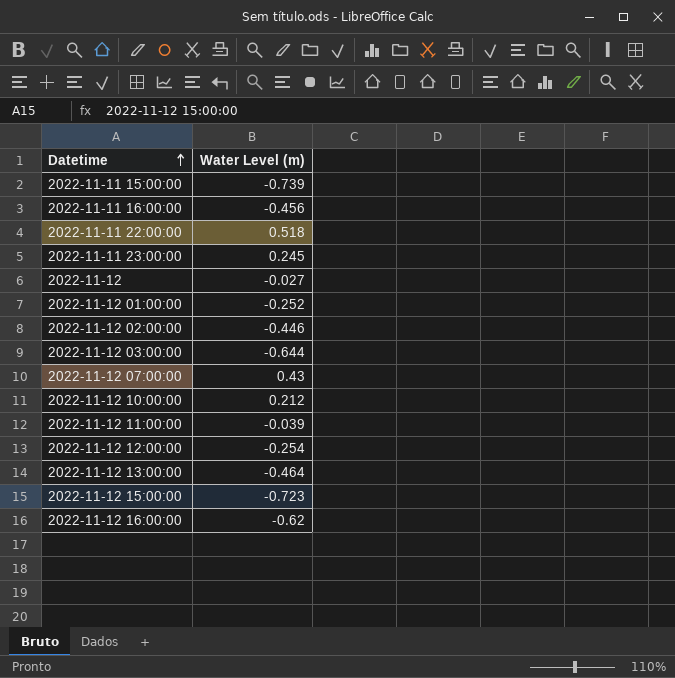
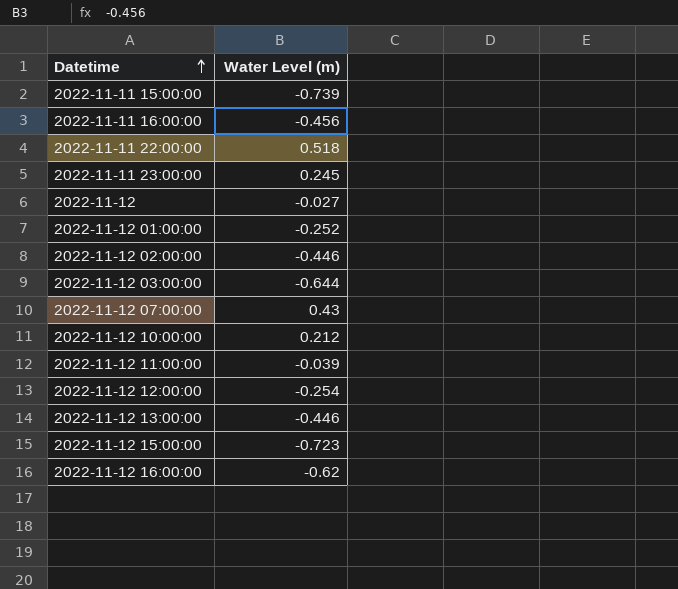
2022-11-12 13:00:00 | Water Level (m): -0.464 -> -0.446

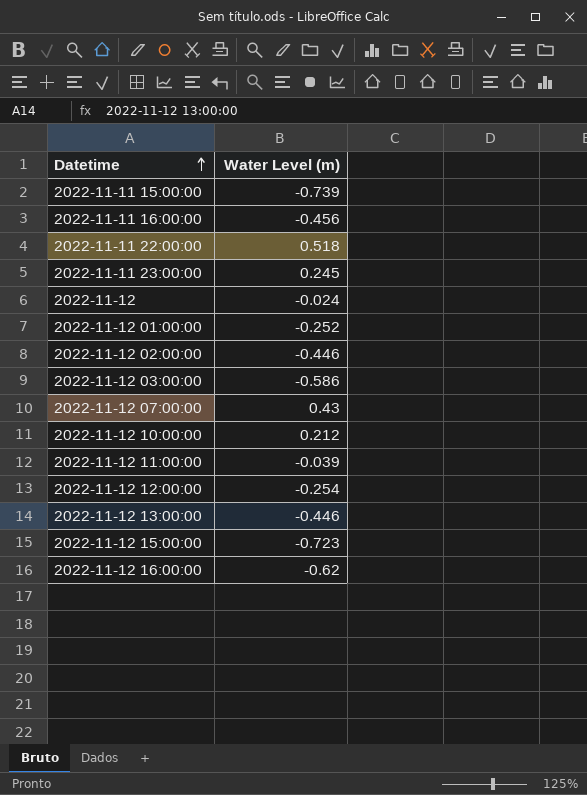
2022-11-12 | Water Level (m): -0.027 -> -0.024
2022-11-12 03:00:00 | Water Level (m): -0.644 -> -0.586

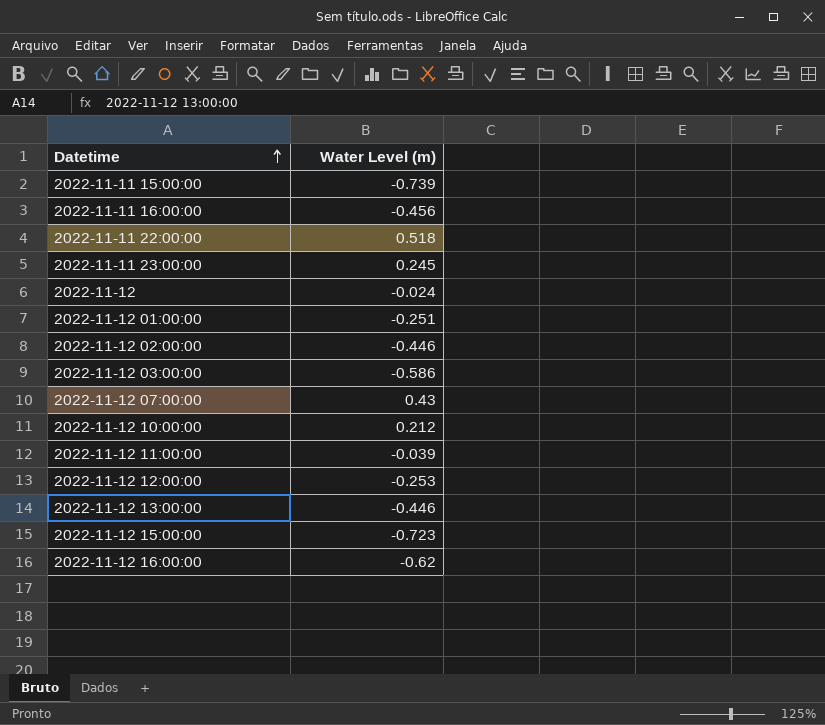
2022-11-12 01:00:00 | Water Level (m): -0.252 -> -0.251
2022-11-12 12:00:00 | Water Level (m): -0.254 -> -0.253

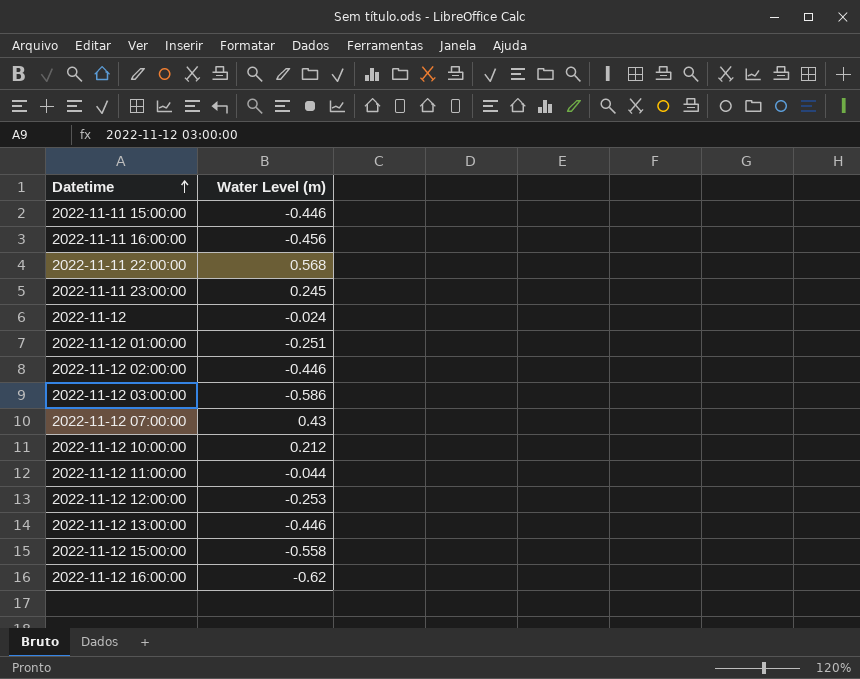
2022-11-11 15:00:00 | Water Level (m): -0.739 -> -0.446
2022-11-11 22:00:00 | Water Level (m): 0.518 -> 0.568
2022-11-12 11:00:00 | Water Level (m): -0.039 -> -0.044
2022-11-12 15:00:00 | Water Level (m): -0.723 -> -0.558

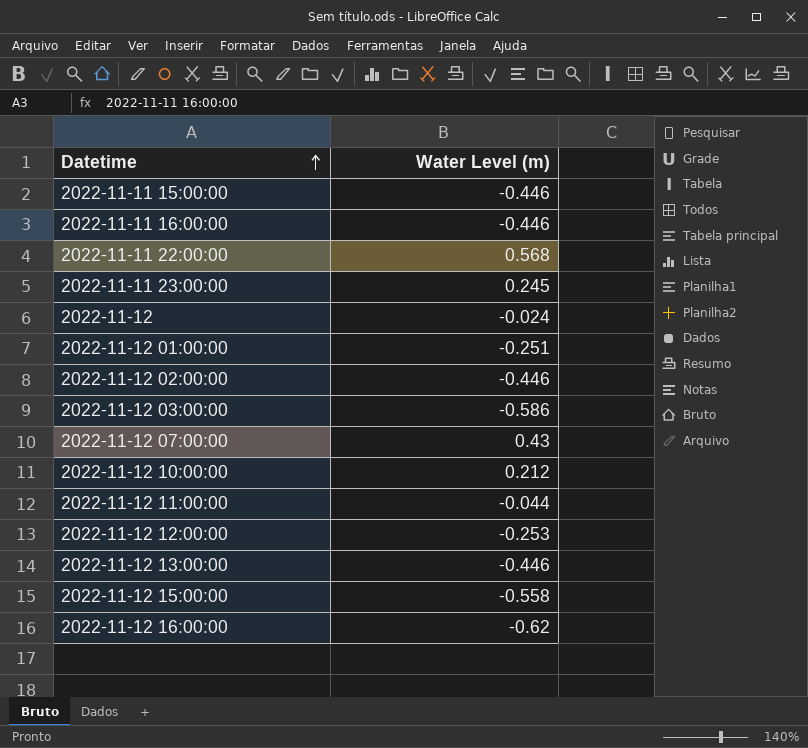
2022-11-11 16:00:00 | Water Level (m): -0.456 -> -0.446

